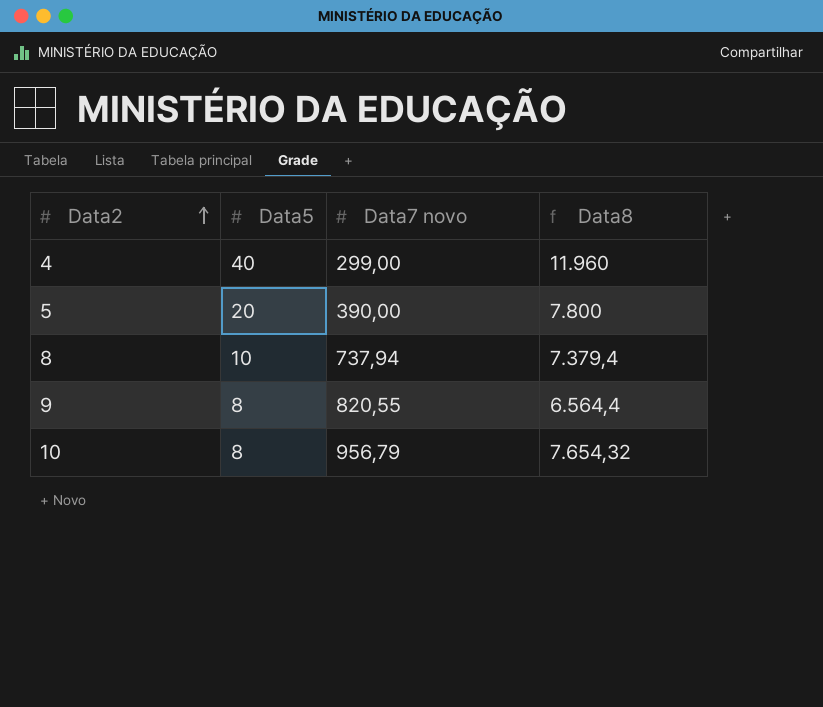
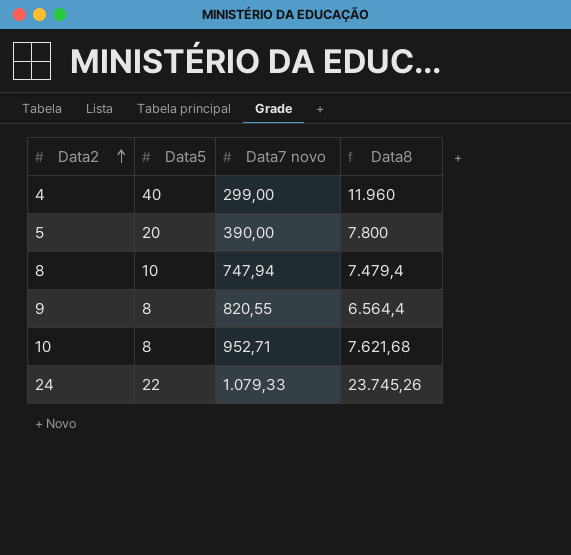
8 | Data7 novo: 737,94 -> 747,94
8 | Data8: 7.379,4 -> 7.479,4
10 | Data7 novo: 956,79 -> 952,71
10 | Data8: 7.654,32 -> 7.621,68
row 24: none -> 22 | 1.079,33 | 23.745,26

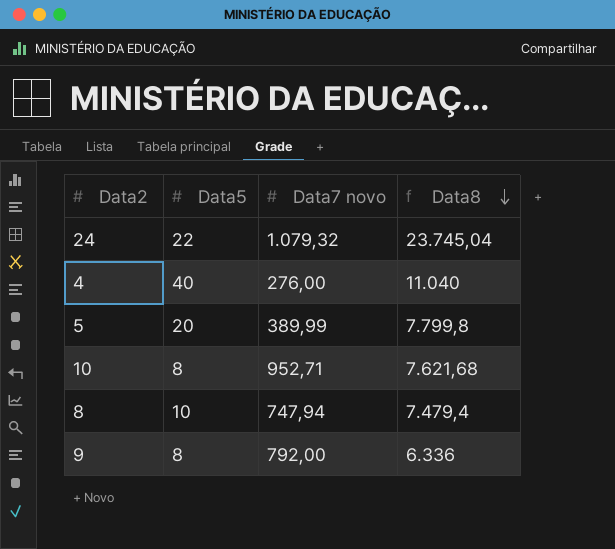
row order: Data2 ascending -> Data8 descending
24 | Data7 novo: 1.079,33 -> 1.079,32
24 | Data8: 23.745,26 -> 23.745,04
4 | Data7 novo: 299,00 -> 276,00
4 | Data8: 11.960 -> 11.040
5 | Data7 novo: 390,00 -> 389,99
5 | Data8: 7.800 -> 7.799,8
9 | Data7 novo: 820,55 -> 792,00
9 | Data8: 6.564,4 -> 6.336

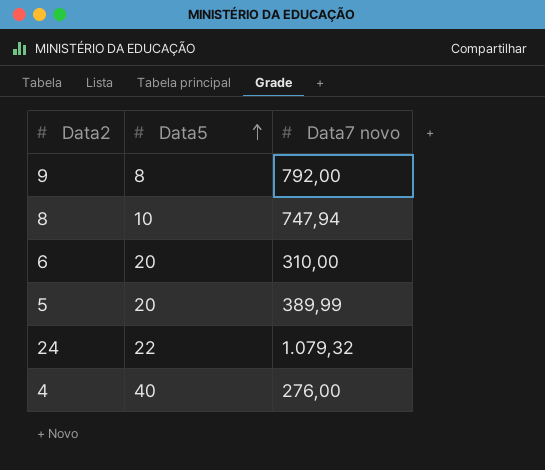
row order: Data8 descending -> Data5 ascending
column Data8 | formula: [Data5] * [Data7 novo] -> none
row 10: 8 | 952,71 | 7.621,68 -> none
row 6: none -> 20 | 310,00

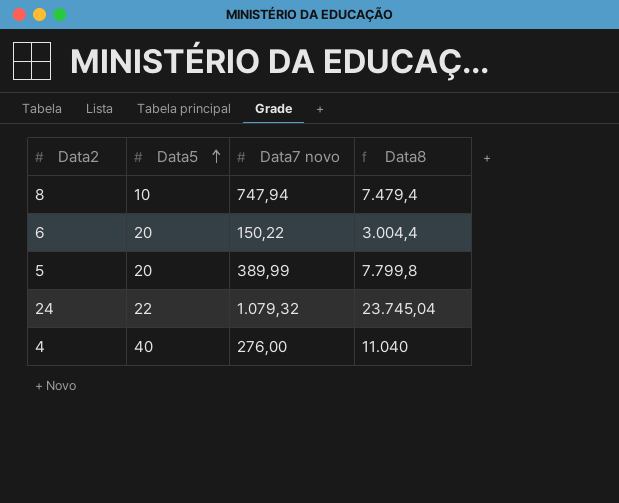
column Data8 | formula: none -> [Data5] * [Data7 novo]
row 9: 8 | 792,00 -> none
6 | Data7 novo: 310,00 -> 150,22

